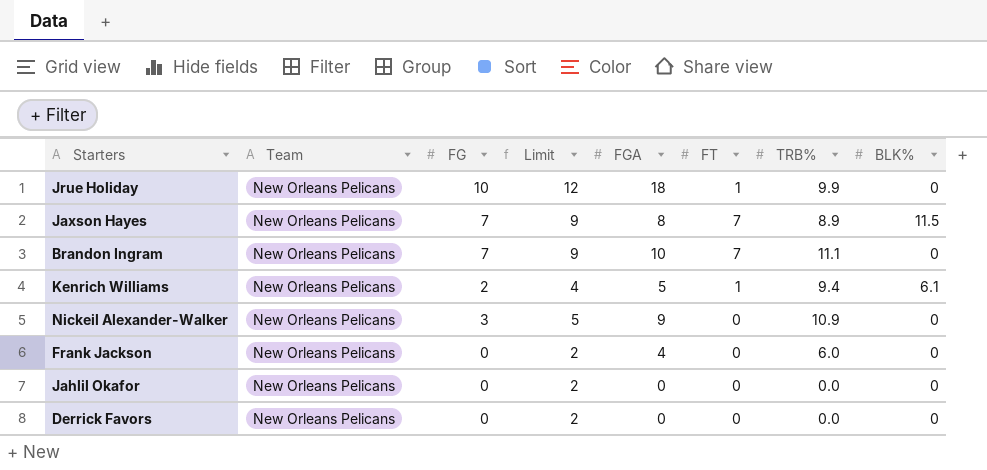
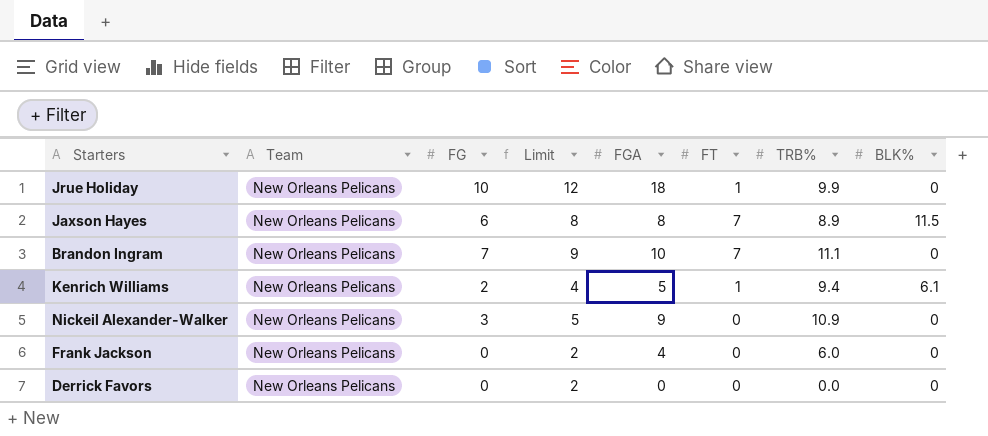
row Jahlil Okafor: New Orleans Pelicans | 0 | 2 | 0 | 0 | 0.0 | 0 -> none
Jaxson Hayes | FG: 7 -> 6
Jaxson Hayes | Limit: 9 -> 8

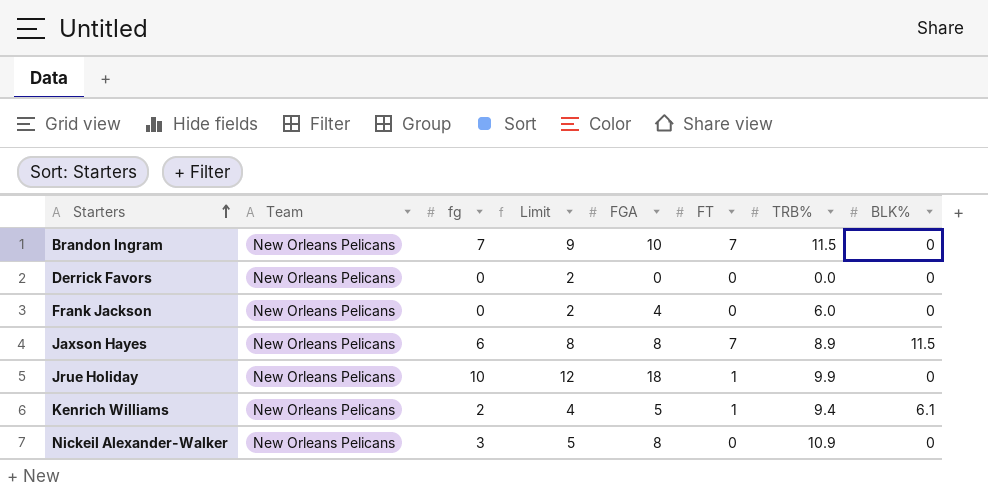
row order: none -> Starters ascending
column name: FG -> fg
Brandon Ingram | TRB%: 11.1 -> 11.5
Nickeil Alexander-Walker | FGA: 9 -> 8

